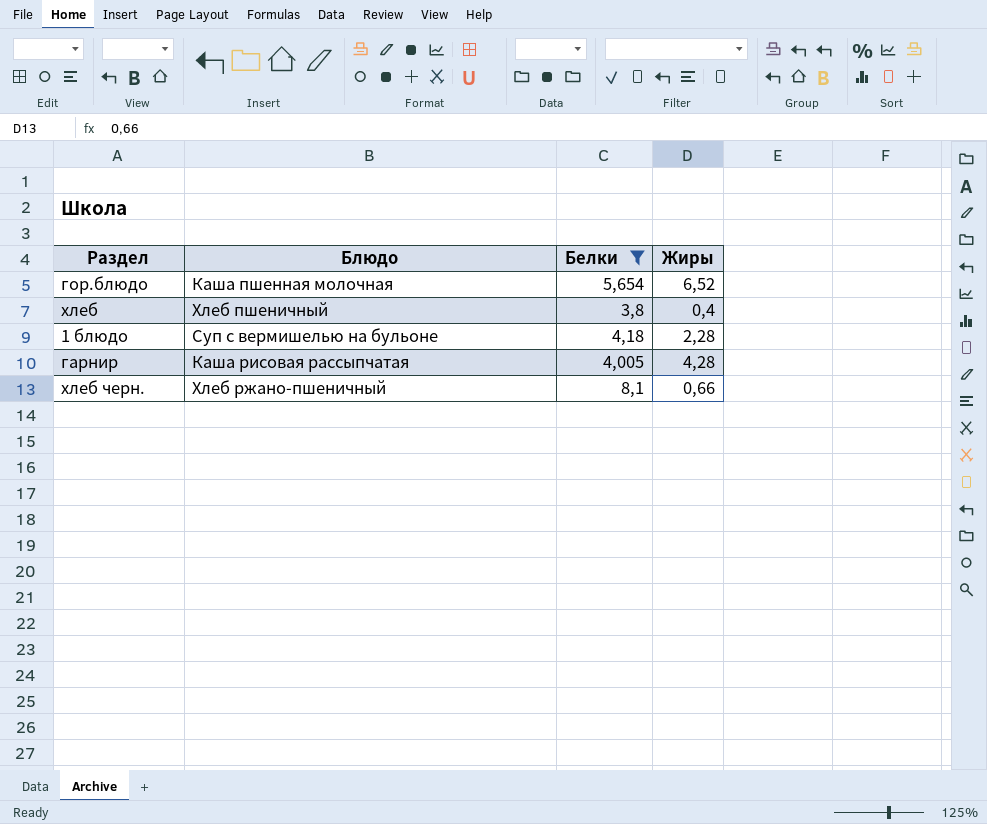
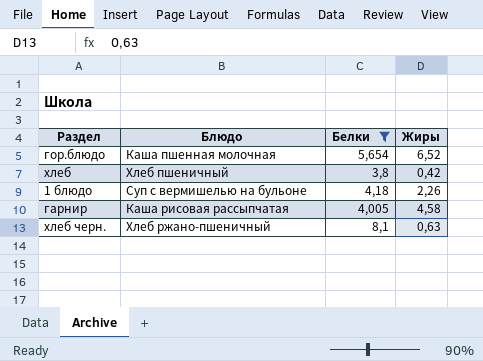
хлеб | Жиры: 0,4 -> 0,42
1 блюдо | Жиры: 2,28 -> 2,26
гарнир | Жиры: 4,28 -> 4,58
хлеб черн. | Жиры: 0,66 -> 0,63

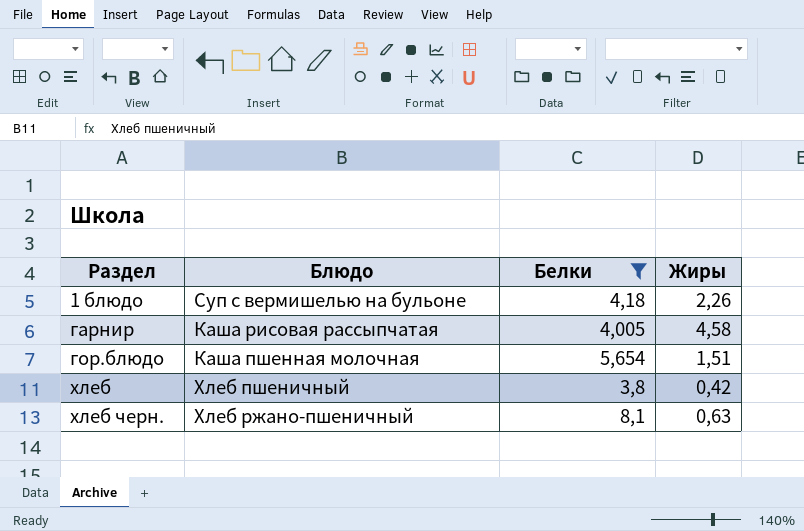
row order: none -> Раздел ascending
гор.блюдо | Жиры: 6,52 -> 1,51

